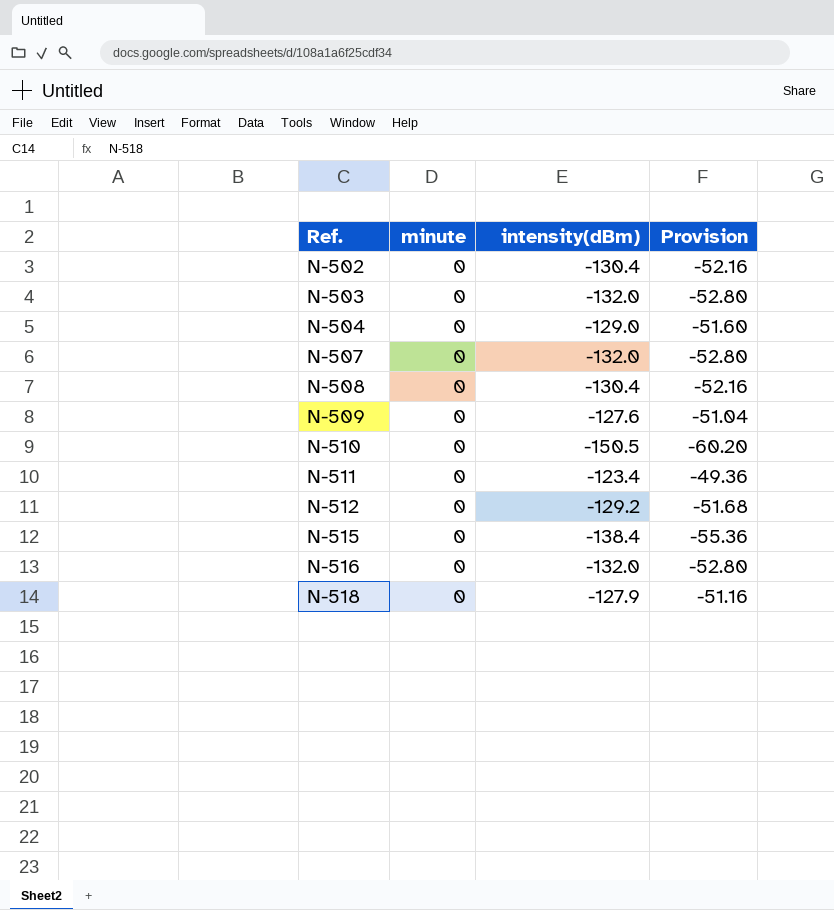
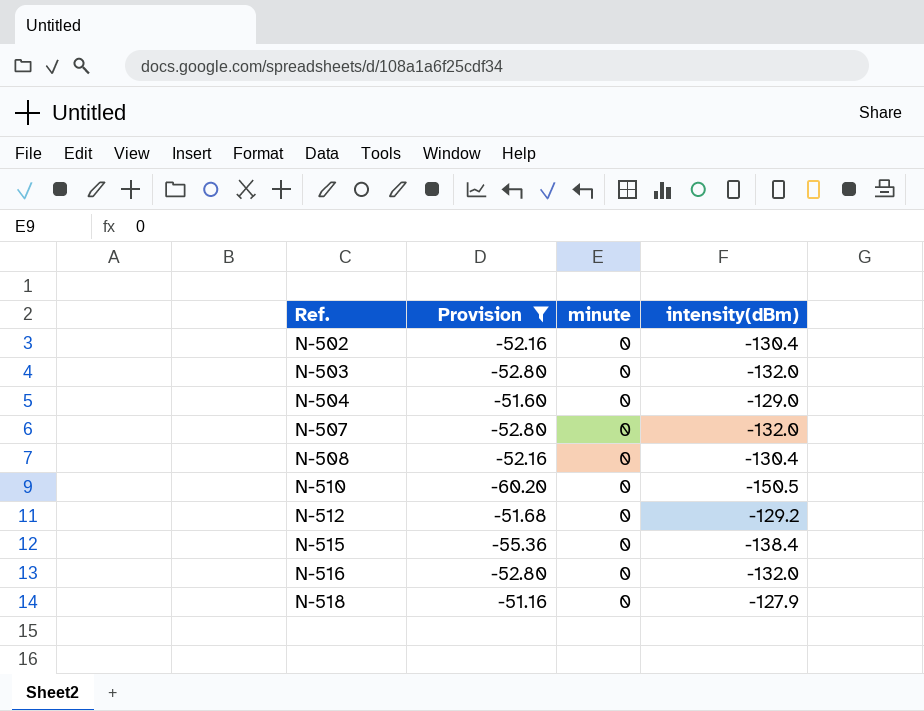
filter: none -> Provision <= -51.16
column Provision | position: 4 -> 2

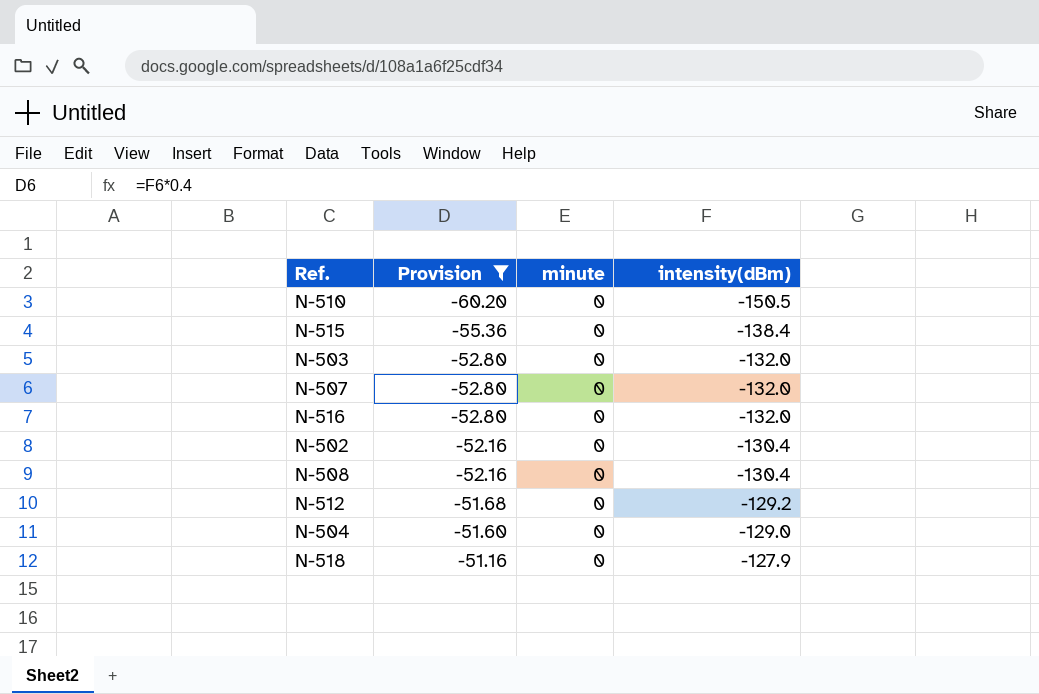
row order: Ref. ascending -> Provision ascending

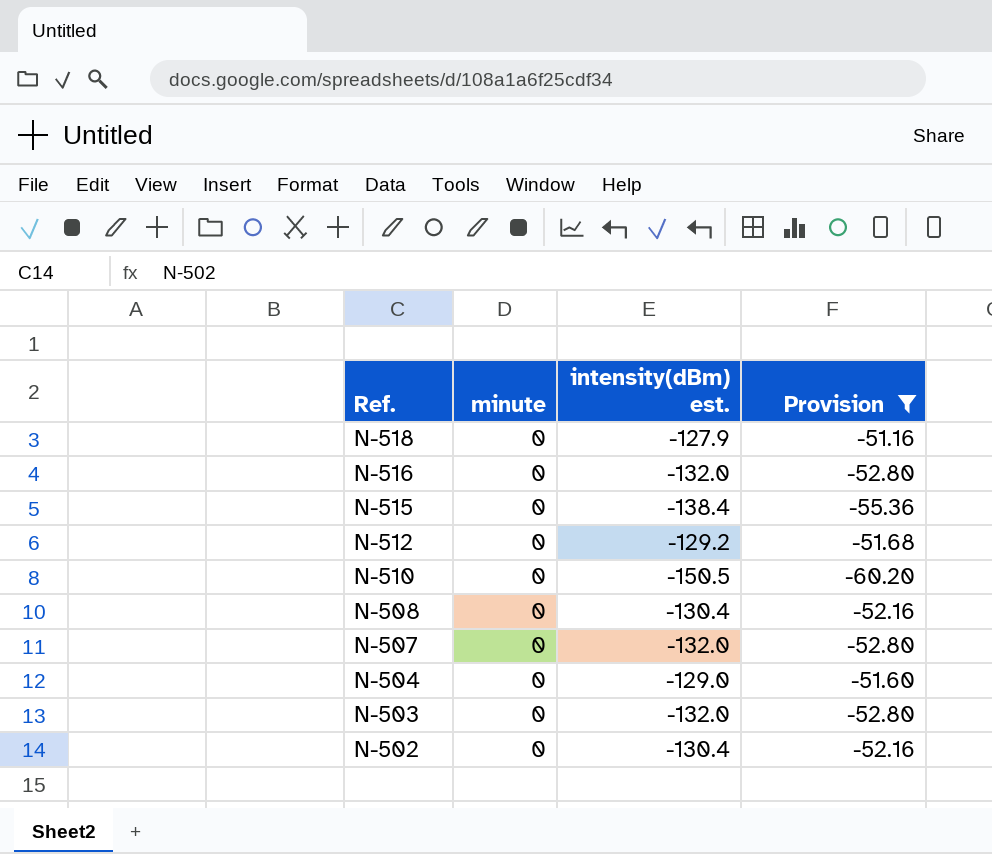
row order: Provision ascending -> Ref. descending
column name: intensity(dBm) -> intensity(dBm) est.
column Provision | position: 2 -> 4

